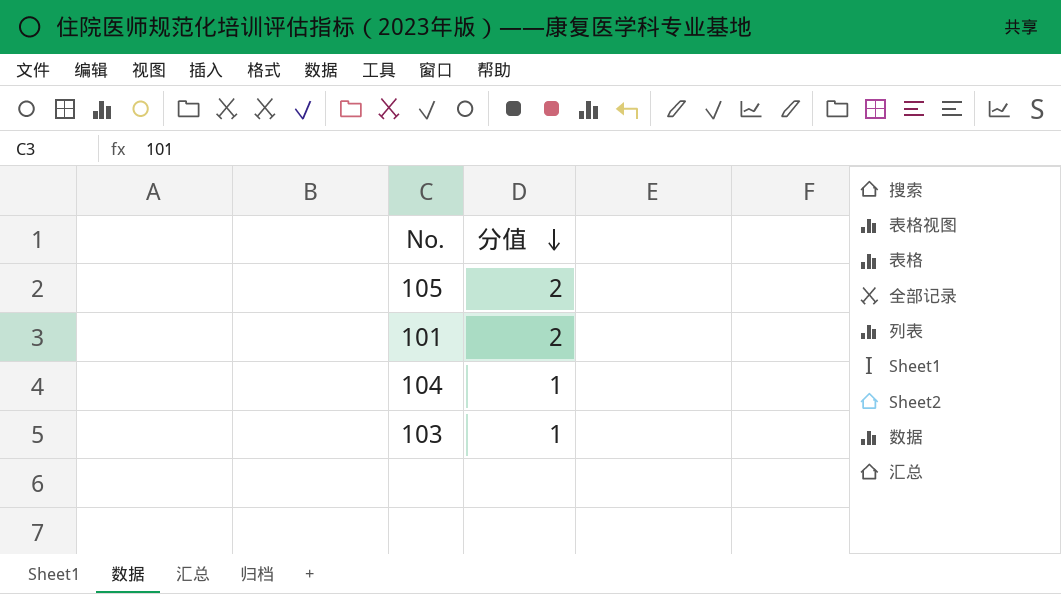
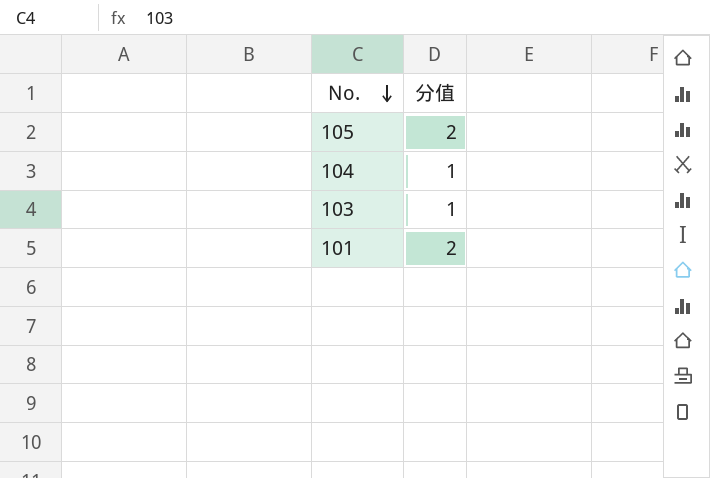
row order: 分值 descending -> No. descending

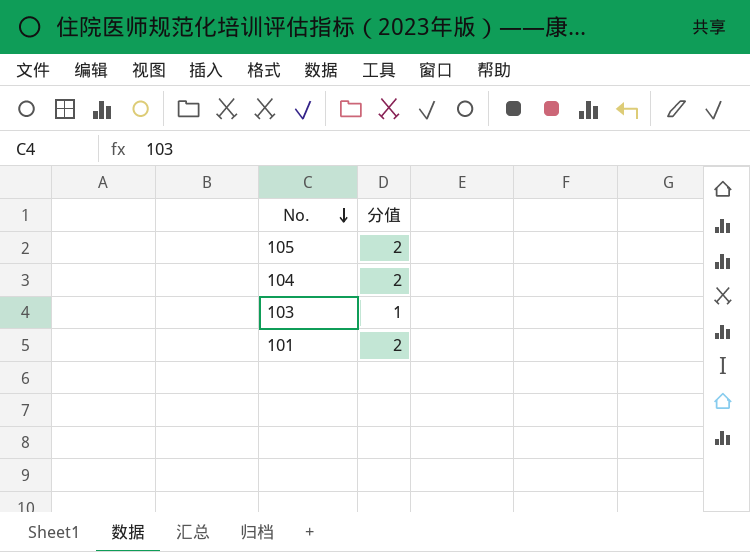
104 | 分值: 1 -> 2

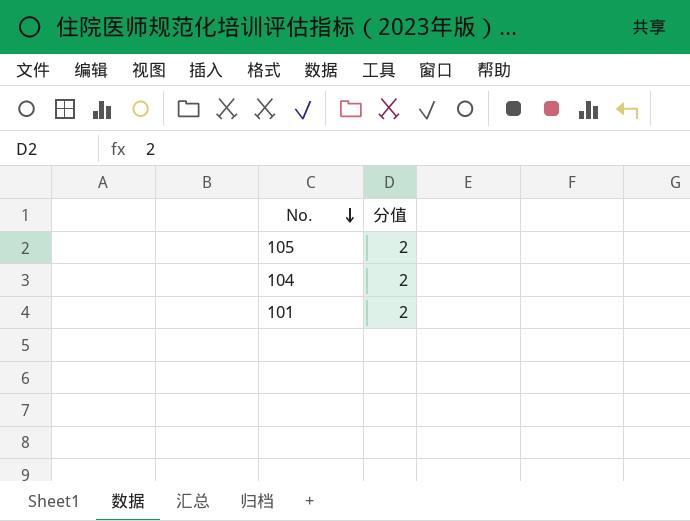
row 103: 1 -> none

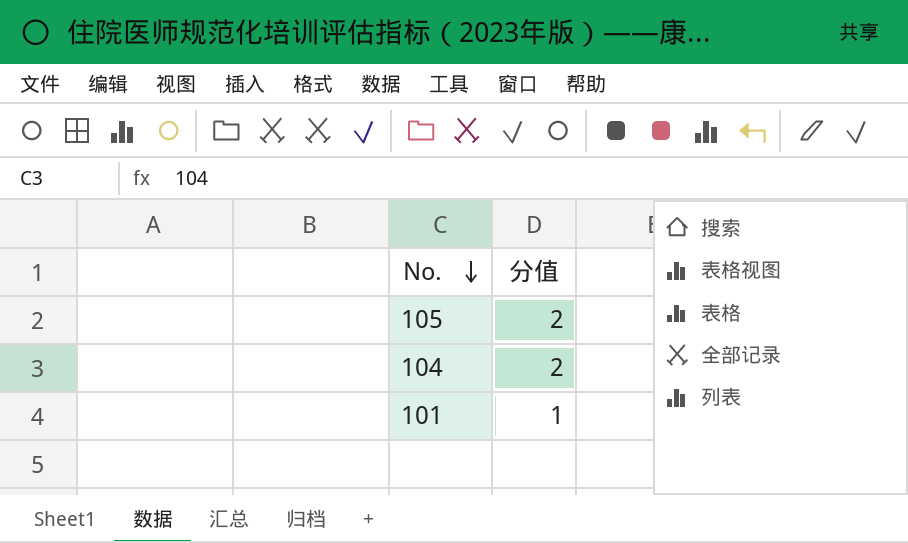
101 | 分值: 2 -> 1

